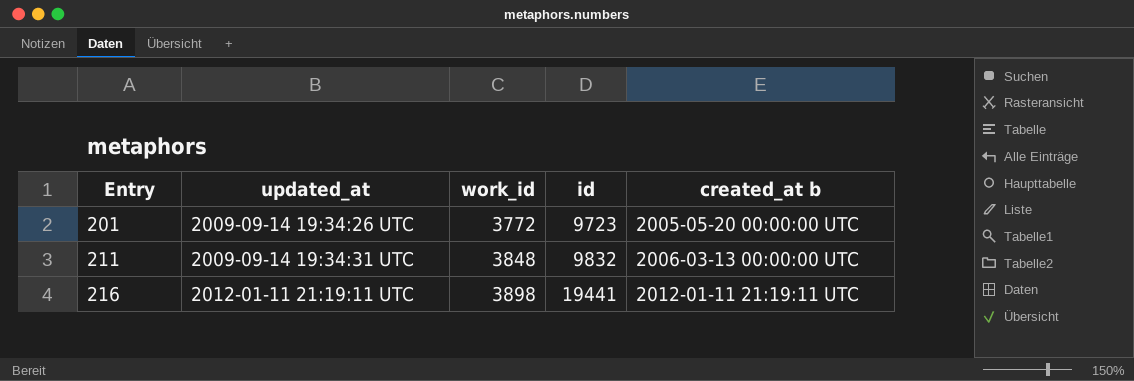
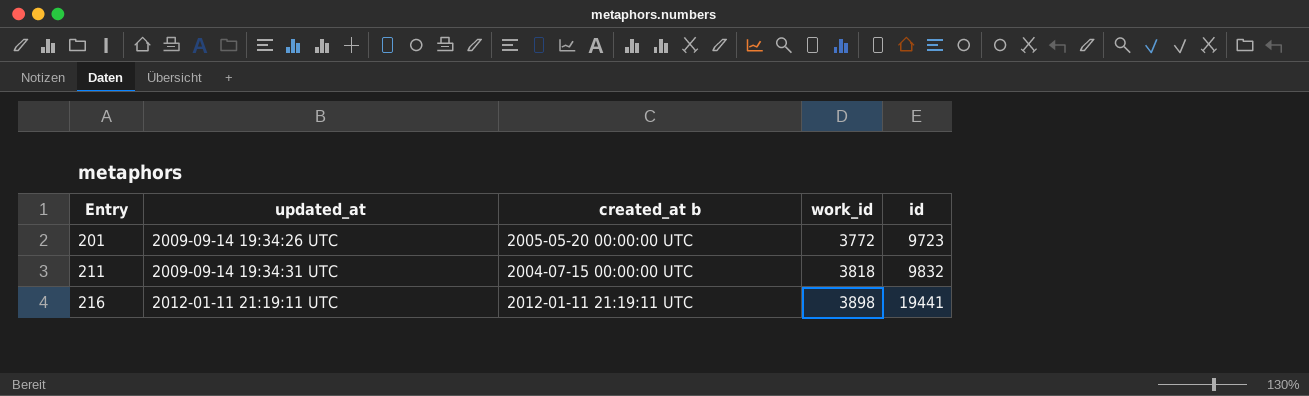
column created_at b | position: 5 -> 3
211 | created_at b: 2006-03-13 00:00:00 UTC -> 2004-07-15 00:00:00 UTC
211 | work_id: 3848 -> 3818

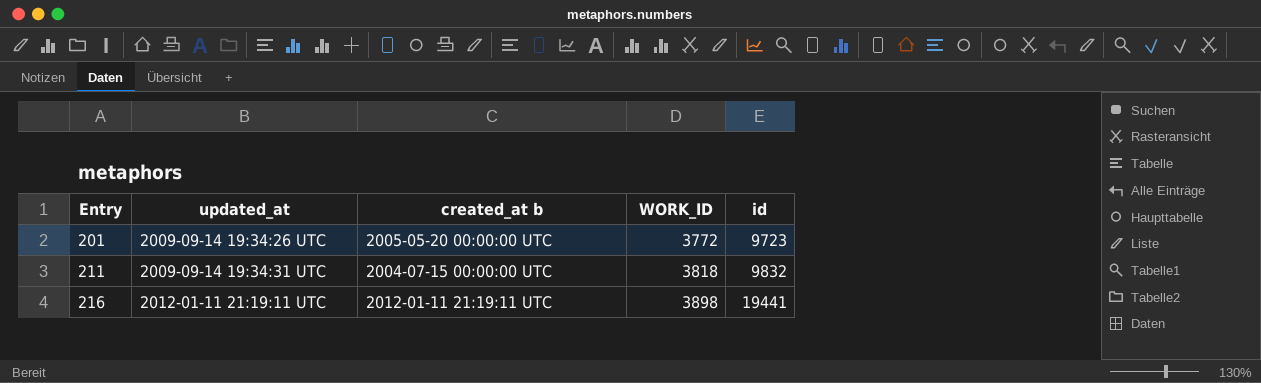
column name: work_id -> WORK_ID

